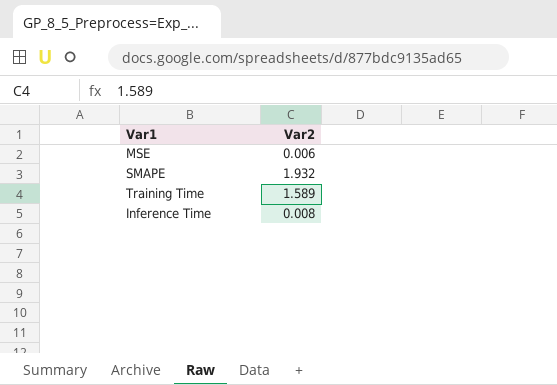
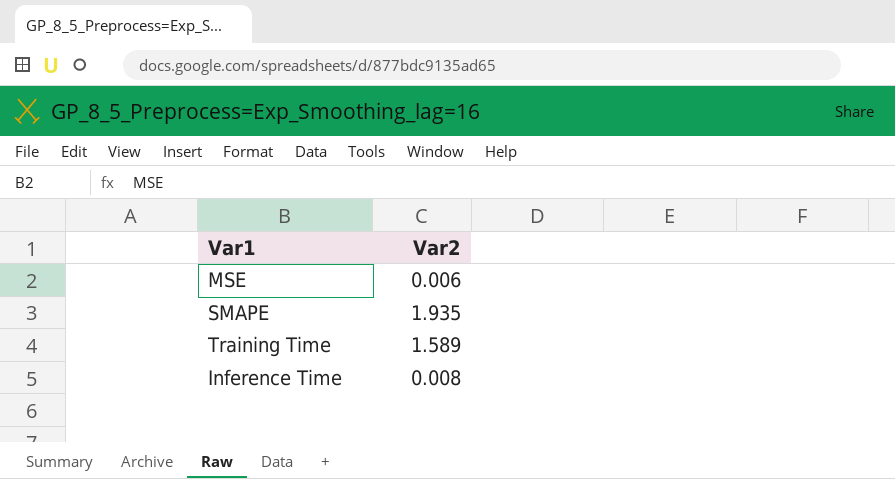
SMAPE | Var2: 1.932 -> 1.935

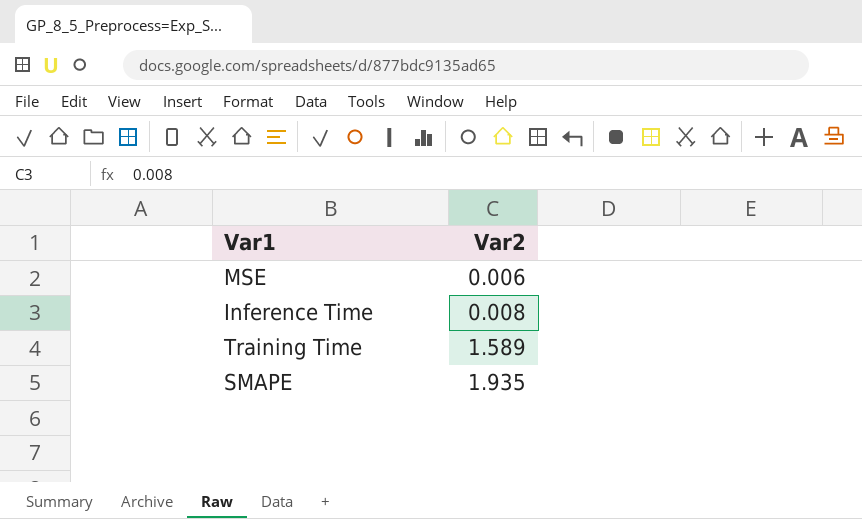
row order: none -> Var2 ascending

